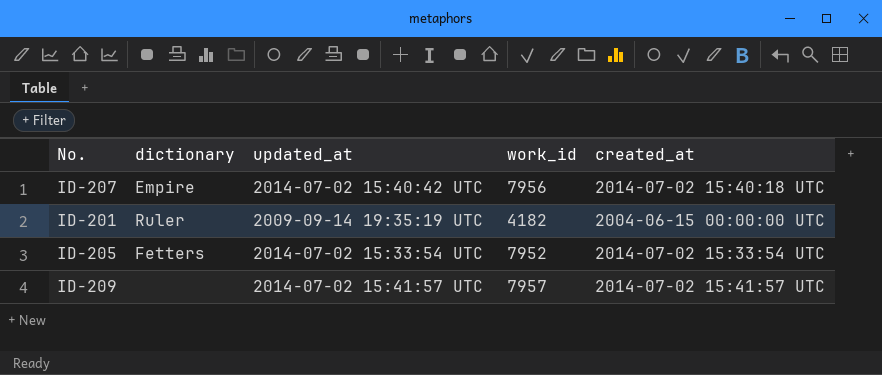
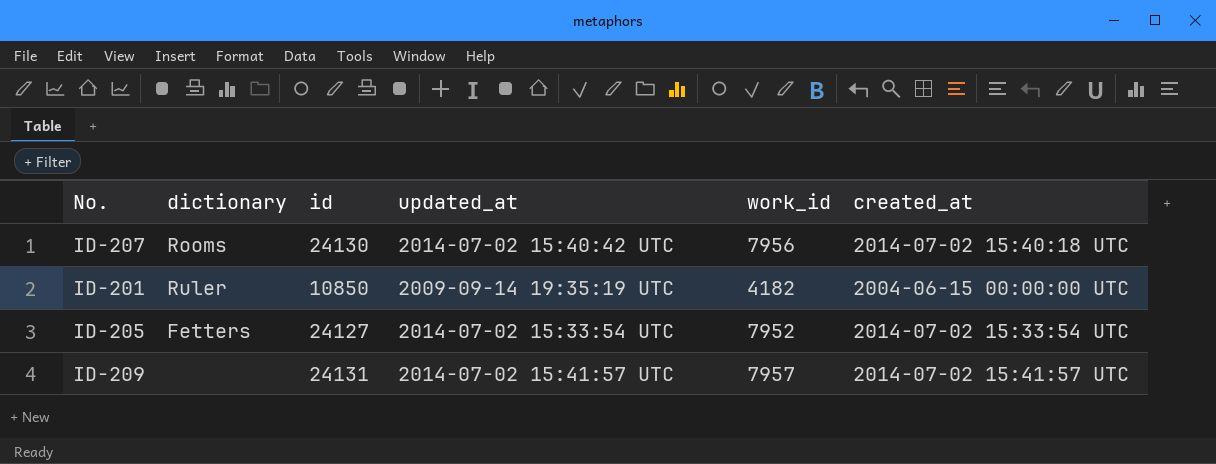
column id | position: none -> 3
ID-207 | dictionary: Empire -> Rooms

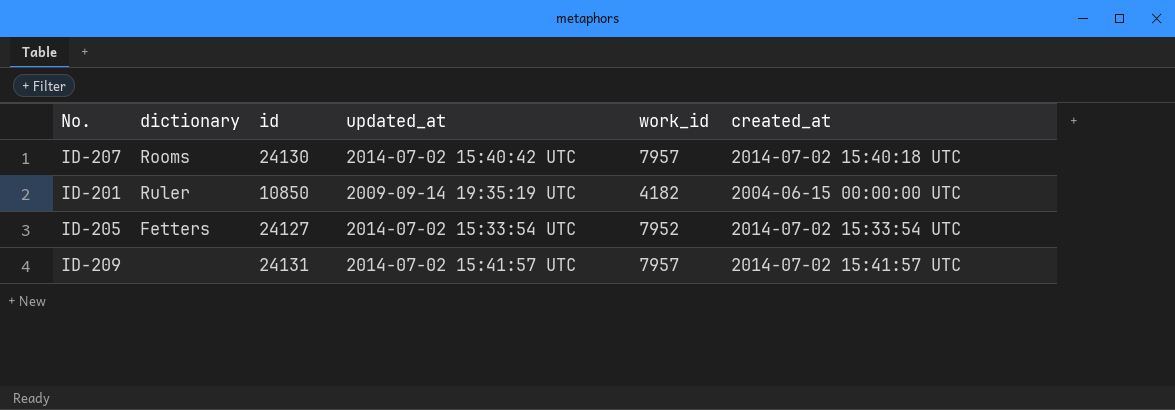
ID-207 | work_id: 7956 -> 7957

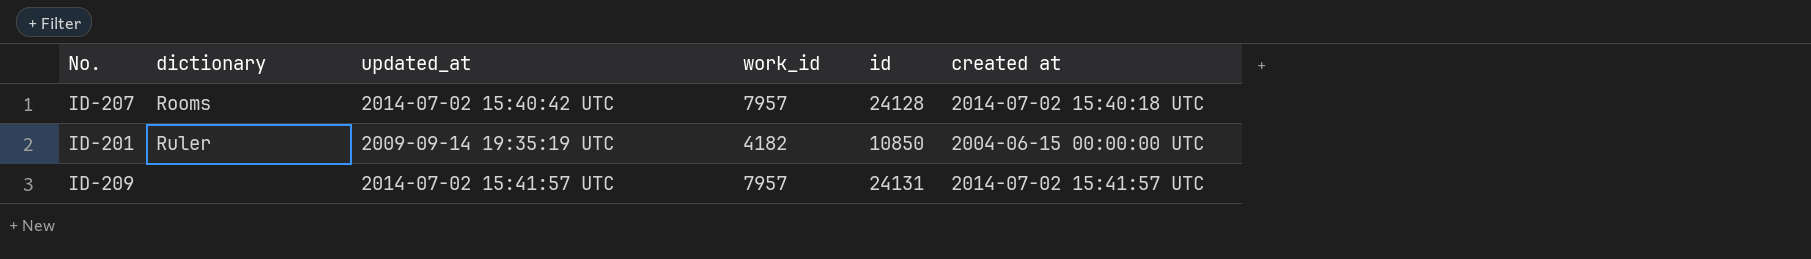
column id | position: 3 -> 5
column name: created_at -> created at
row ID-205: Fetters | 24127 | 2014-07-02 15:33:54 UTC | 7952 | 2014-07-02 15:33:54 UTC -> none
ID-207 | id: 24130 -> 24128

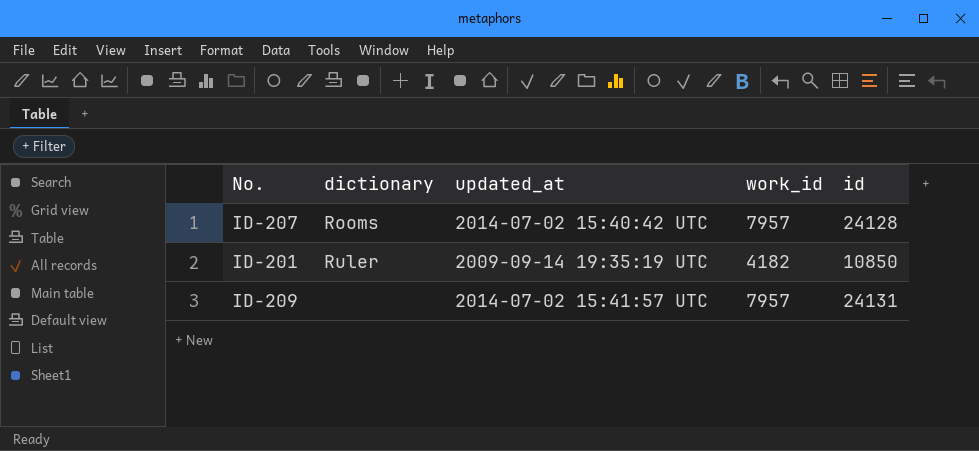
column created at | position: 6 -> none

